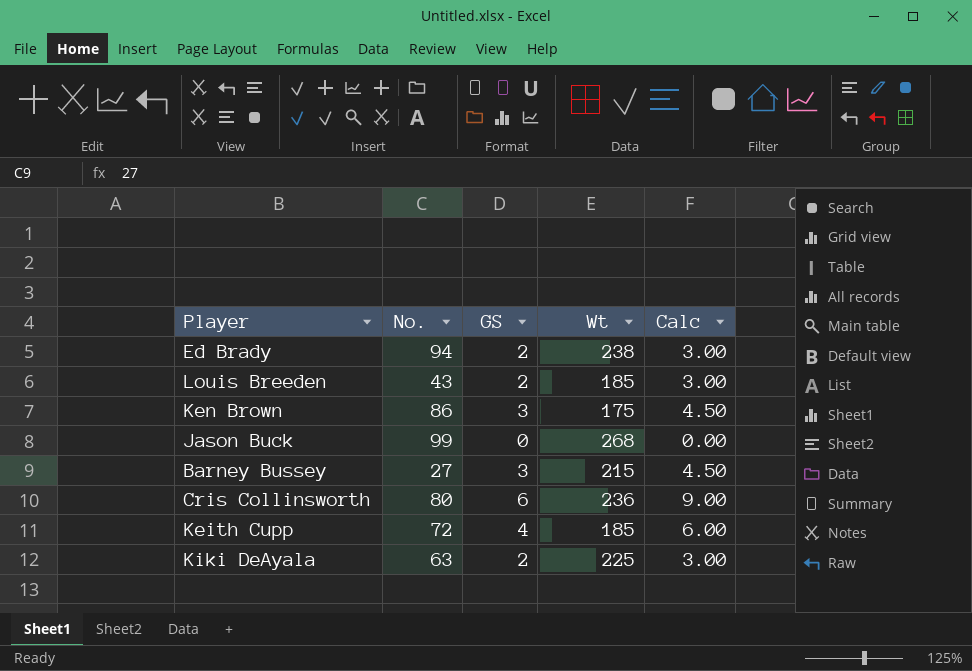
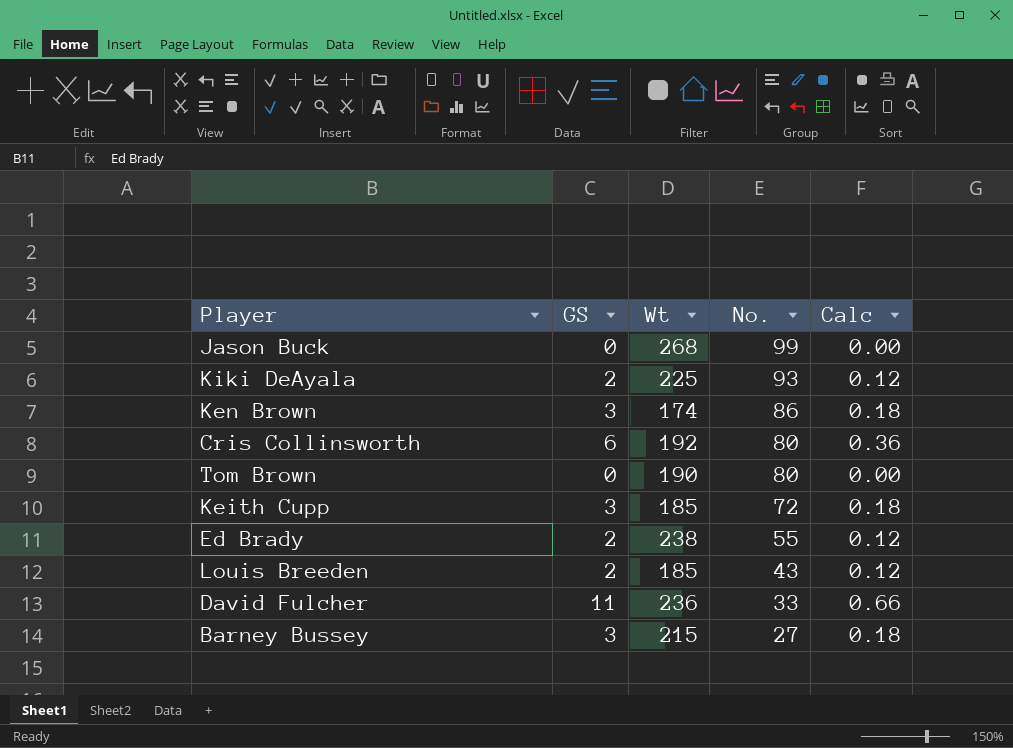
row order: none -> No. descending
column No. | position: 2 -> 4
column Calc | formula: [GS] * 1.5 -> [GS] * 0.06
Kiki DeAyala | No.: 63 -> 93
Ken Brown | Wt: 175 -> 174
Cris Collinsworth | Wt: 236 -> 192
row Tom Brown: none -> 0 | 190 | 80 | 0.00
Keith Cupp | GS: 4 -> 3
Ed Brady | No.: 94 -> 55
row David Fulcher: none -> 11 | 236 | 33 | 0.66

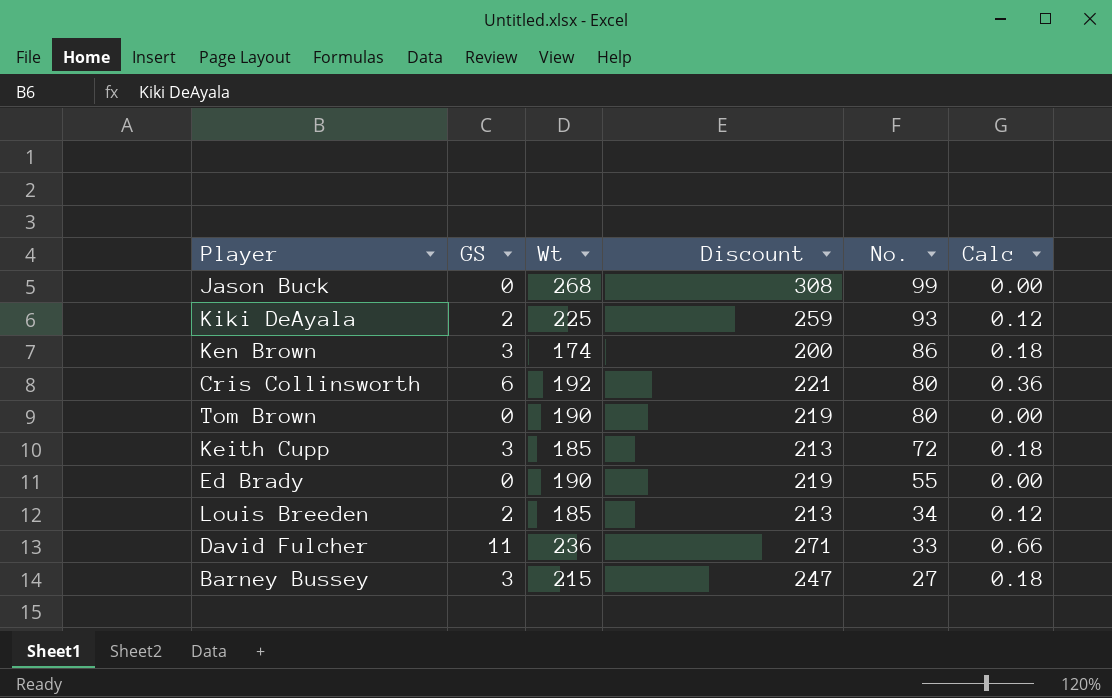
column Discount | formula: none -> [Wt] * 1.15
Ed Brady | GS: 2 -> 0
Ed Brady | Wt: 238 -> 190
Ed Brady | Calc: 0.12 -> 0.00
Louis Breeden | No.: 43 -> 34

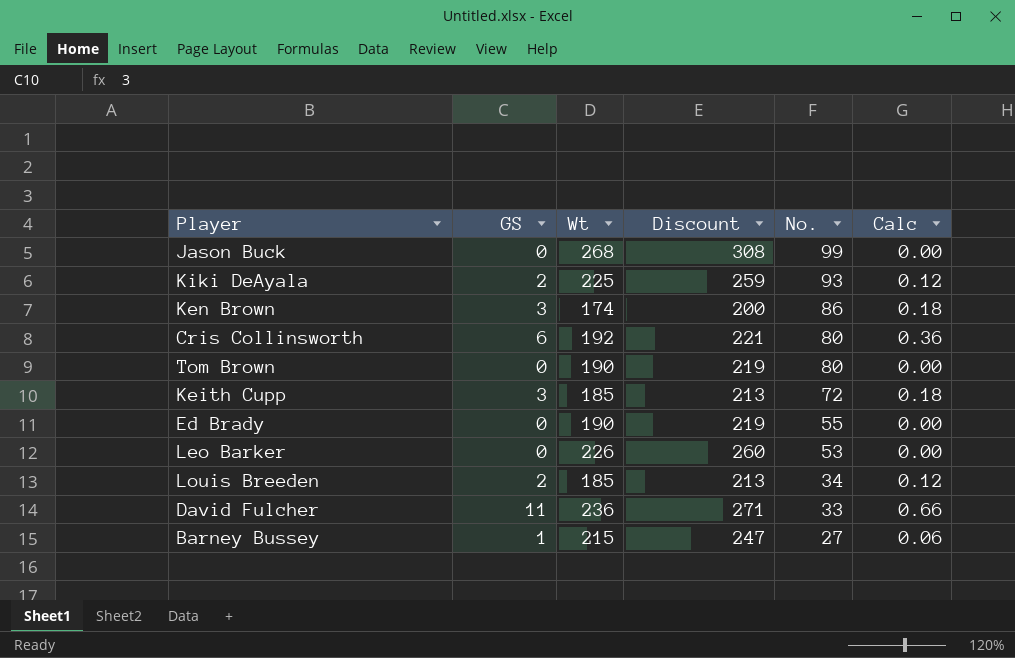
row Leo Barker: none -> 0 | 226 | 260 | 53 | 0.00
Barney Bussey | GS: 3 -> 1
Barney Bussey | Calc: 0.18 -> 0.06

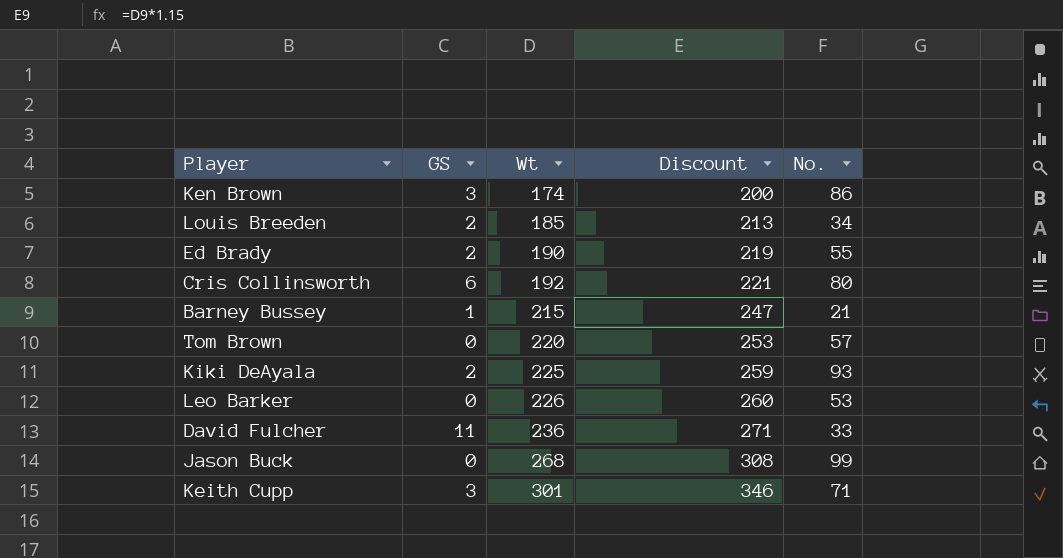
row order: No. descending -> Wt ascending
column Calc | formula: [GS] * 0.06 -> none
Ed Brady | GS: 0 -> 2
Barney Bussey | No.: 27 -> 21
Tom Brown | Wt: 190 -> 220
Tom Brown | Discount: 219 -> 253
Tom Brown | No.: 80 -> 57
Keith Cupp | Wt: 185 -> 301
Keith Cupp | Discount: 213 -> 346
Keith Cupp | No.: 72 -> 71

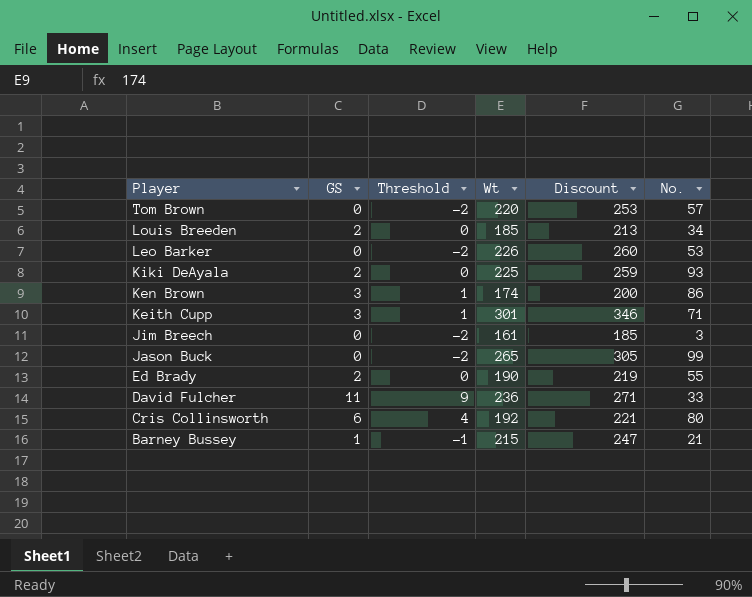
row order: Wt ascending -> Player descending
column Threshold | formula: none -> [GS] - 2
row Jim Breech: none -> 0 | -2 | 161 | 185 | 3
Jason Buck | Wt: 268 -> 265
Jason Buck | Discount: 308 -> 305

